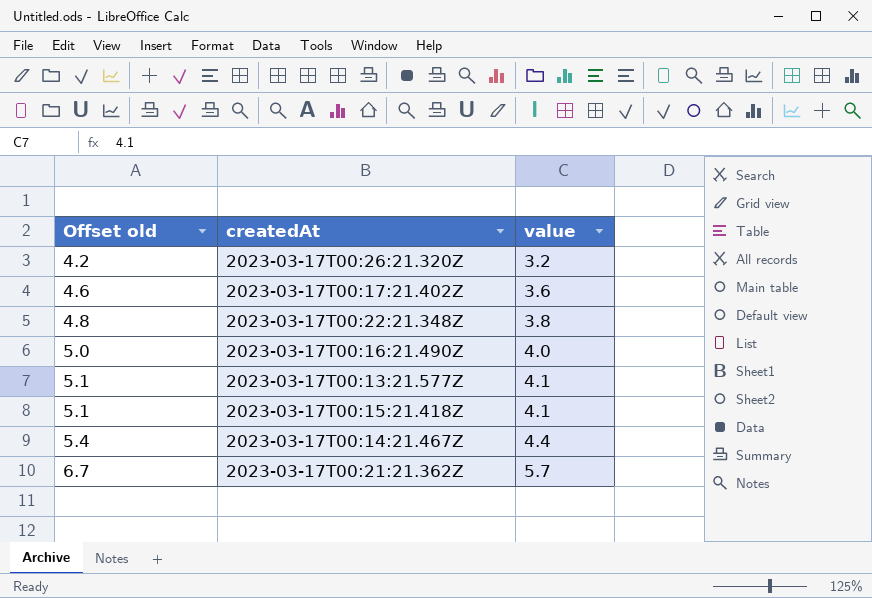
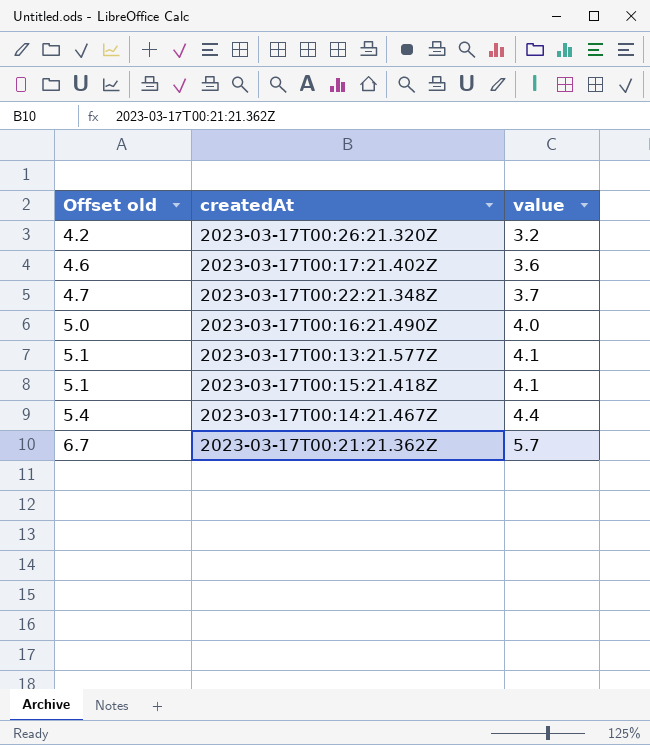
2023-03-17T00:22:21.348Z | Offset old: 4.8 -> 4.7
2023-03-17T00:22:21.348Z | value: 3.8 -> 3.7

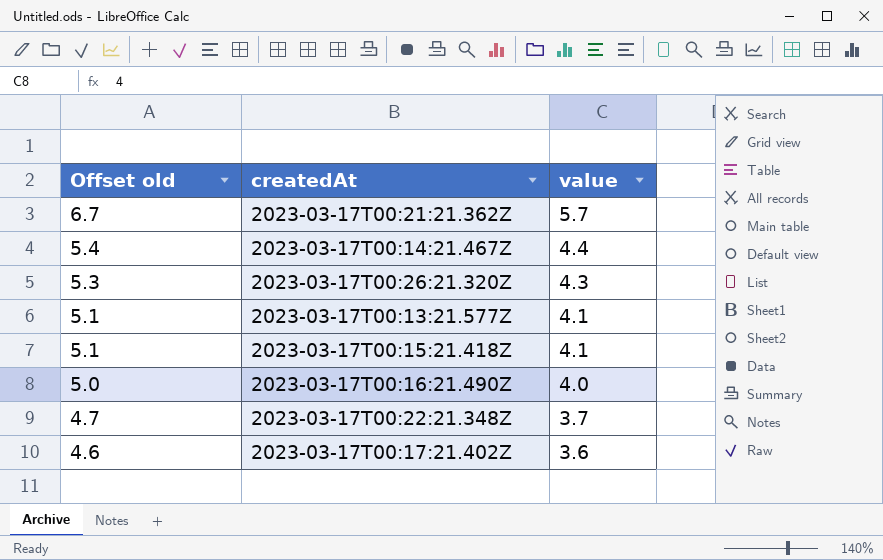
row order: Offset old ascending -> Offset old descending
2023-03-17T00:26:21.320Z | Offset old: 4.2 -> 5.3
2023-03-17T00:26:21.320Z | value: 3.2 -> 4.3

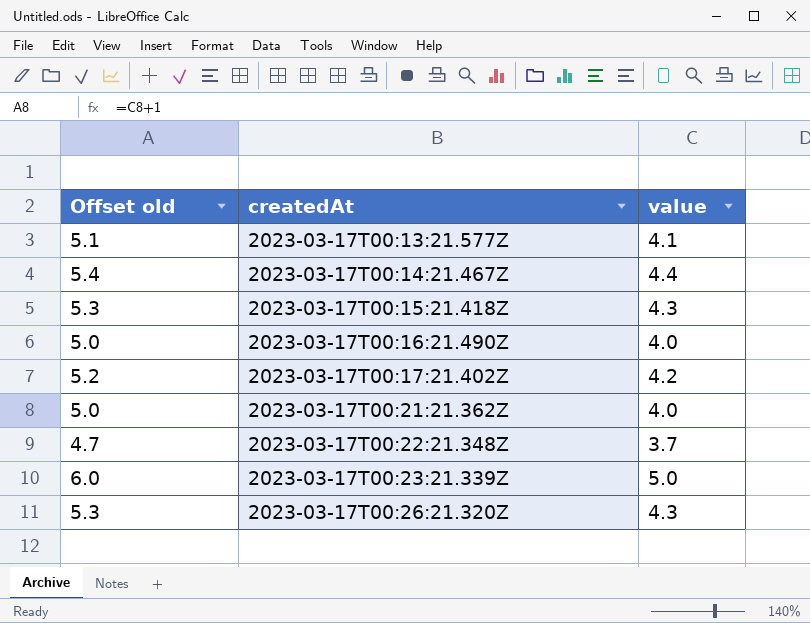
row order: Offset old descending -> createdAt ascending
2023-03-17T00:15:21.418Z | Offset old: 5.1 -> 5.3
2023-03-17T00:15:21.418Z | value: 4.1 -> 4.3
2023-03-17T00:17:21.402Z | Offset old: 4.6 -> 5.2
2023-03-17T00:17:21.402Z | value: 3.6 -> 4.2
2023-03-17T00:21:21.362Z | Offset old: 6.7 -> 5.0
2023-03-17T00:21:21.362Z | value: 5.7 -> 4.0
row 2023-03-17T00:23:21.339Z: none -> 6.0 | 5.0

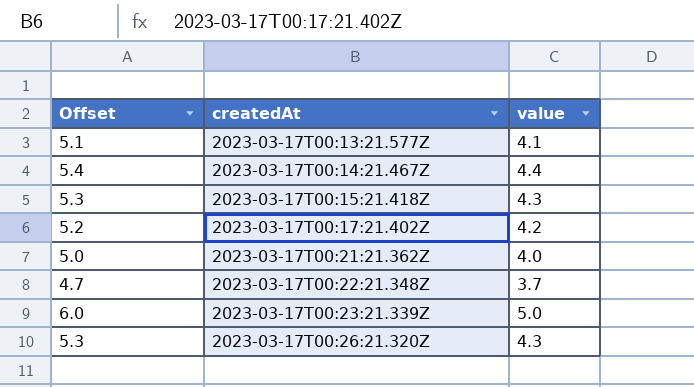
column name: Offset old -> Offset
row 2023-03-17T00:16:21.490Z: 5.0 | 4.0 -> none

